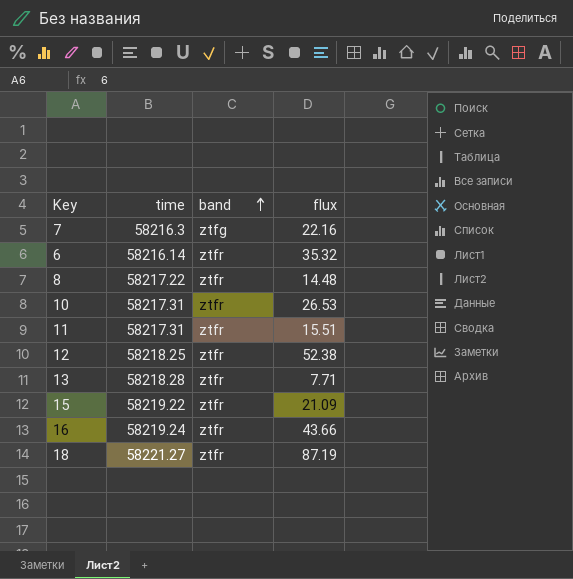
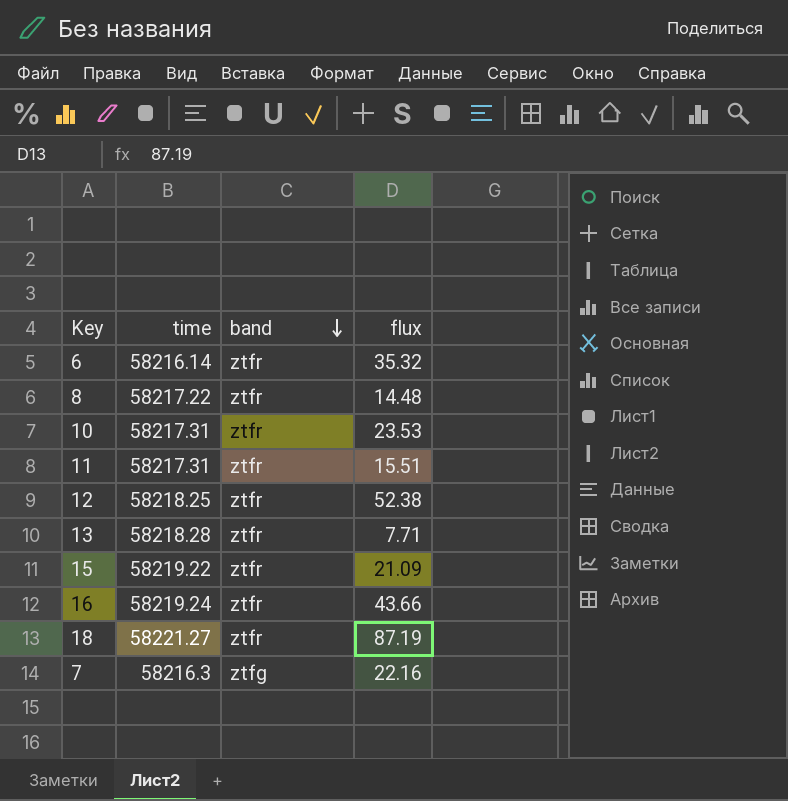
row order: band ascending -> band descending
10 | flux: 26.53 -> 23.53

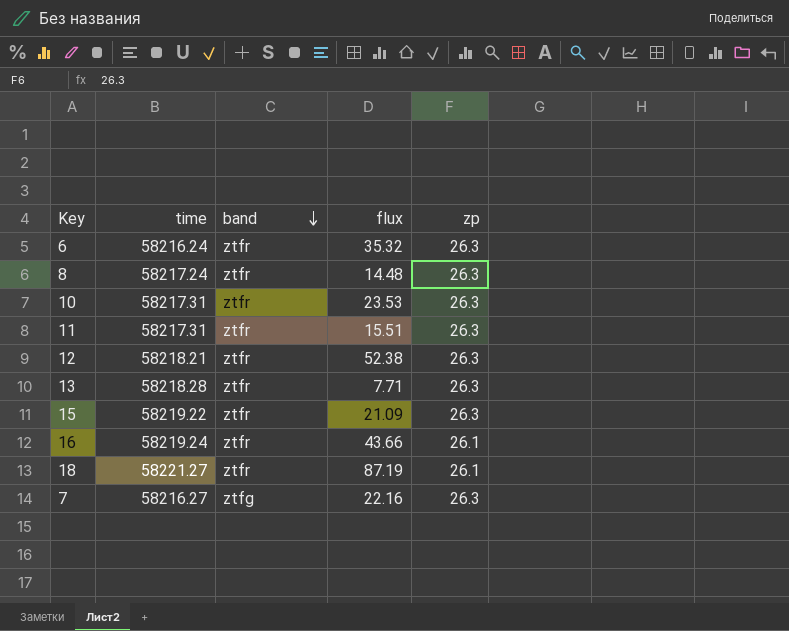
column zp | position: none -> 5
6 | time: 58216.14 -> 58216.24
8 | time: 58217.22 -> 58217.24
12 | time: 58218.25 -> 58218.21
7 | time: 58216.3 -> 58216.27

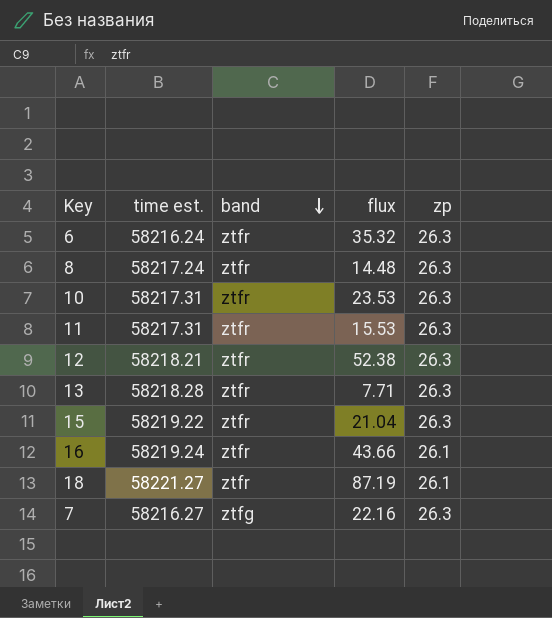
column name: time -> time est.
11 | flux: 15.51 -> 15.53
15 | flux: 21.09 -> 21.04

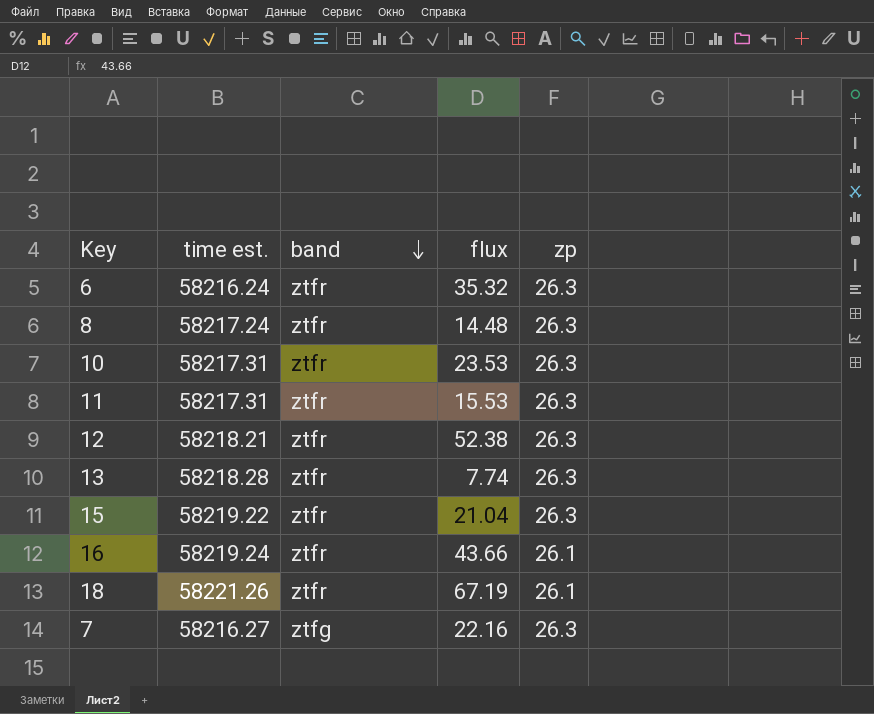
13 | flux: 7.71 -> 7.74
18 | time est.: 58221.27 -> 58221.26
18 | flux: 87.19 -> 67.19

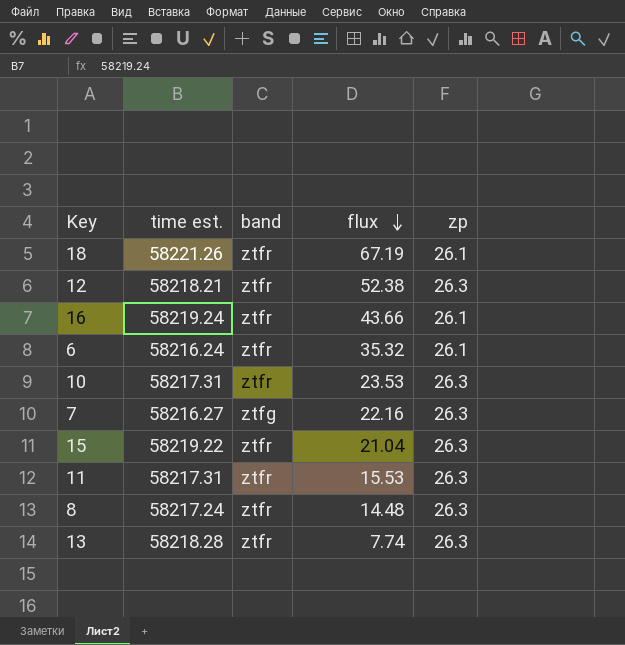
row order: band descending -> flux descending
6 | zp: 26.3 -> 26.1

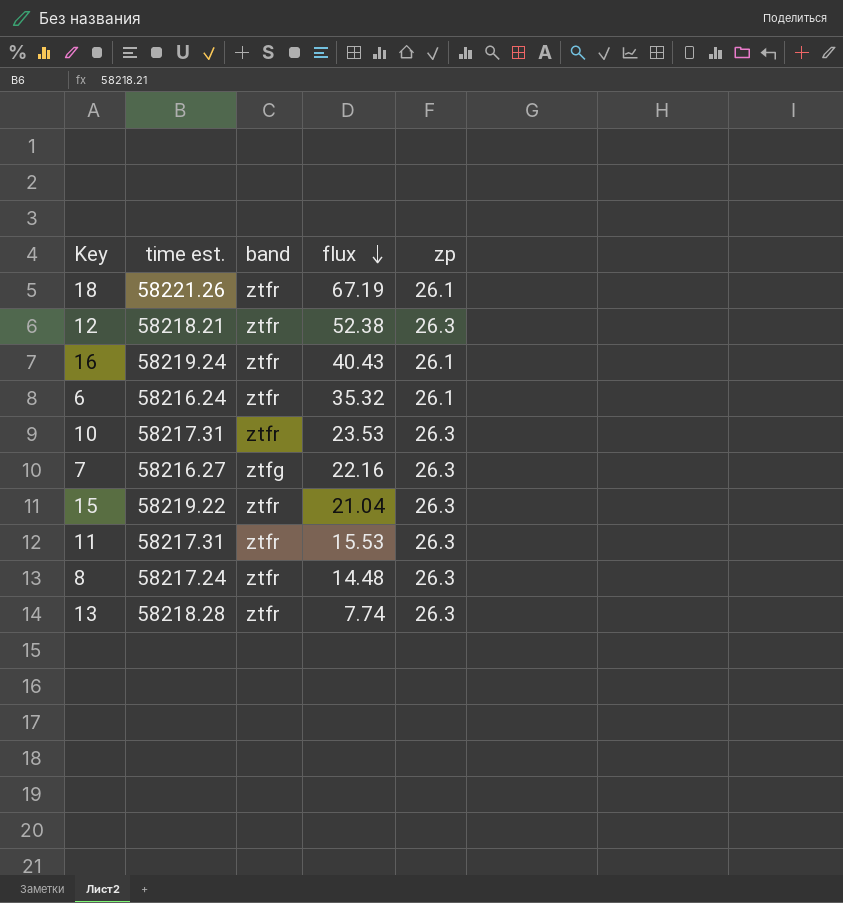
16 | flux: 43.66 -> 40.43

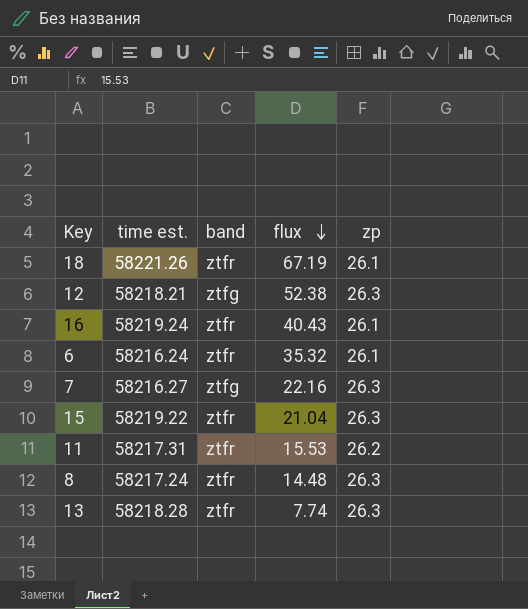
row 10: 58217.31 | ztfr | 23.53 | 26.3 -> none
12 | band: ztfr -> ztfg
11 | zp: 26.3 -> 26.2

